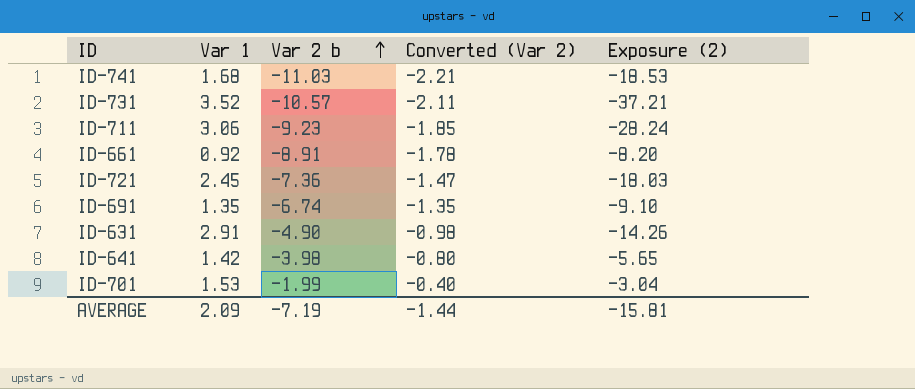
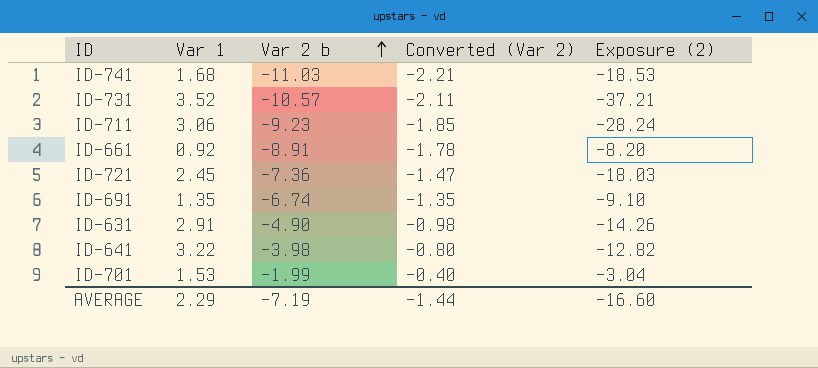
ID-641 | Var 1: 1.42 -> 3.22
ID-641 | Exposure (2): -5.65 -> -12.82
AVERAGE | Var 1: 2.09 -> 2.29
AVERAGE | Exposure (2): -15.81 -> -16.60

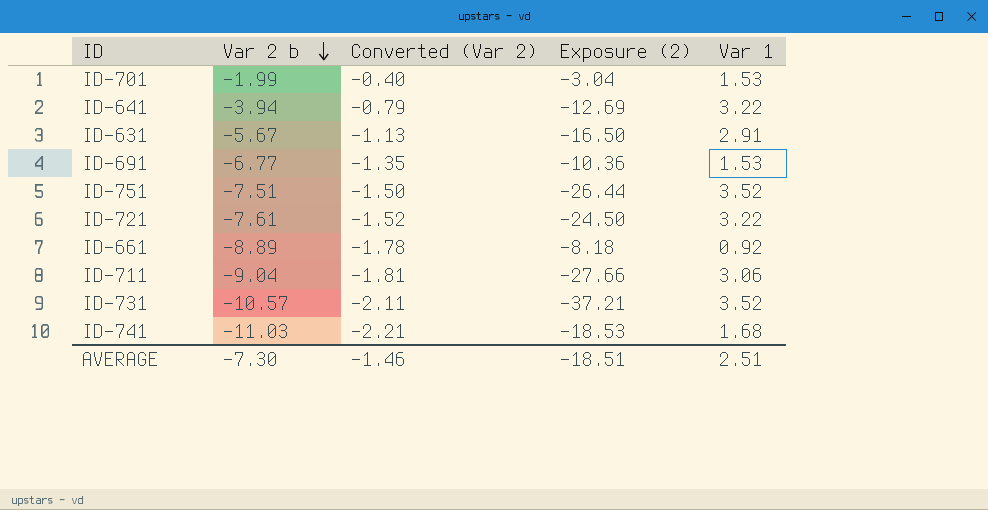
row order: Var 2 b ascending -> Var 2 b descending
column Var 1 | position: 2 -> 5
ID-641 | Var 2 b: -3.98 -> -3.94
ID-641 | Converted (Var 2): -0.80 -> -0.79
ID-641 | Exposure (2): -12.82 -> -12.69
ID-631 | Var 2 b: -4.90 -> -5.67
ID-631 | Converted (Var 2): -0.98 -> -1.13
ID-631 | Exposure (2): -14.26 -> -16.50
ID-691 | Var 2 b: -6.74 -> -6.77
ID-691 | Exposure (2): -9.10 -> -10.36
ID-691 | Var 1: 1.35 -> 1.53
row ID-751: none -> -7.51 | -1.50 | -26.44 | 3.52
ID-721 | Var 2 b: -7.36 -> -7.61
ID-721 | Converted (Var 2): -1.47 -> -1.52
ID-721 | Exposure (2): -18.03 -> -24.50
ID-721 | Var 1: 2.45 -> 3.22
ID-661 | Var 2 b: -8.91 -> -8.89
ID-661 | Exposure (2): -8.20 -> -8.18
ID-711 | Var 2 b: -9.23 -> -9.04
ID-711 | Converted (Var 2): -1.85 -> -1.81
ID-711 | Exposure (2): -28.24 -> -27.66
AVERAGE | Var 2 b: -7.19 -> -7.30
AVERAGE | Converted (Var 2): -1.44 -> -1.46
AVERAGE | Exposure (2): -16.60 -> -18.51
AVERAGE | Var 1: 2.29 -> 2.51

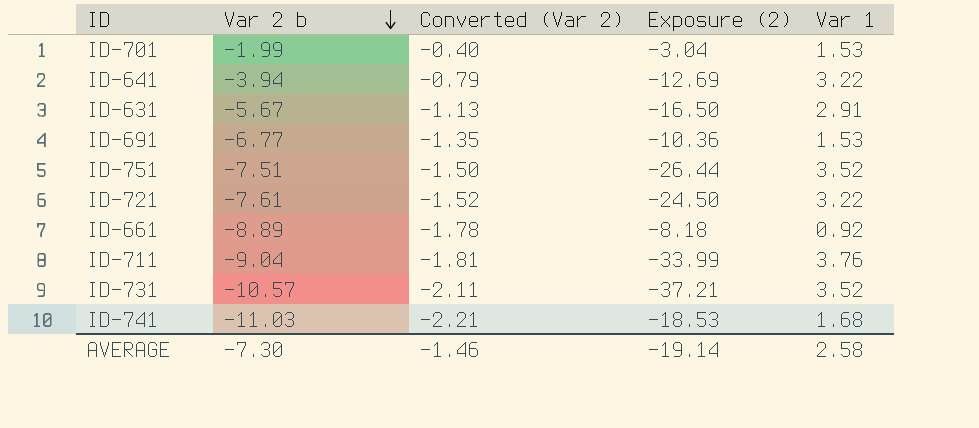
ID-711 | Exposure (2): -27.66 -> -33.99
ID-711 | Var 1: 3.06 -> 3.76
AVERAGE | Exposure (2): -18.51 -> -19.14
AVERAGE | Var 1: 2.51 -> 2.58

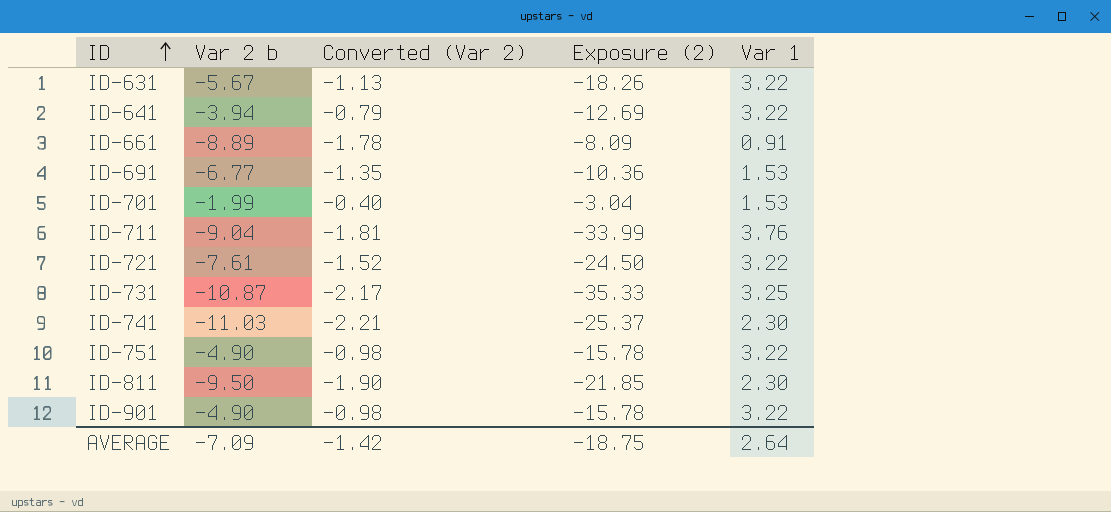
row order: Var 2 b descending -> ID ascending
ID-631 | Exposure (2): -16.50 -> -18.26
ID-631 | Var 1: 2.91 -> 3.22
ID-661 | Exposure (2): -8.18 -> -8.09
ID-661 | Var 1: 0.92 -> 0.91
ID-731 | Var 2 b: -10.57 -> -10.87
ID-731 | Converted (Var 2): -2.11 -> -2.17
ID-731 | Exposure (2): -37.21 -> -35.33
ID-731 | Var 1: 3.52 -> 3.25
ID-741 | Exposure (2): -18.53 -> -25.37
ID-741 | Var 1: 1.68 -> 2.30
ID-751 | Var 2 b: -7.51 -> -4.90
ID-751 | Converted (Var 2): -1.50 -> -0.98
ID-751 | Exposure (2): -26.44 -> -15.78
ID-751 | Var 1: 3.52 -> 3.22
row ID-811: none -> -9.50 | -1.90 | -21.85 | 2.30
row ID-901: none -> -4.90 | -0.98 | -15.78 | 3.22
AVERAGE | Var 2 b: -7.30 -> -7.09
AVERAGE | Converted (Var 2): -1.46 -> -1.42
AVERAGE | Exposure (2): -19.14 -> -18.75
AVERAGE | Var 1: 2.58 -> 2.64

